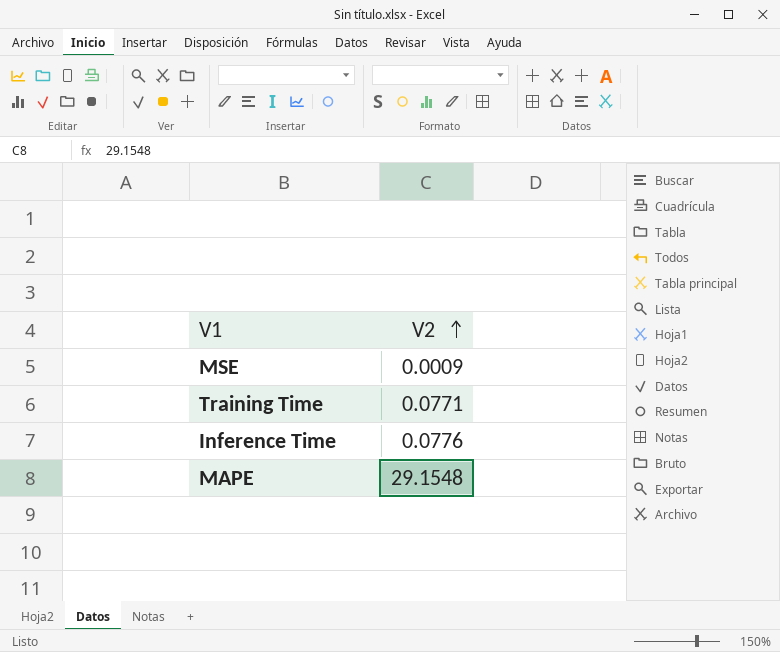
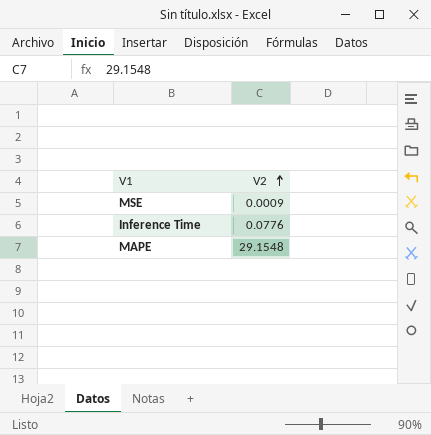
row Training Time: 0.0771 -> none

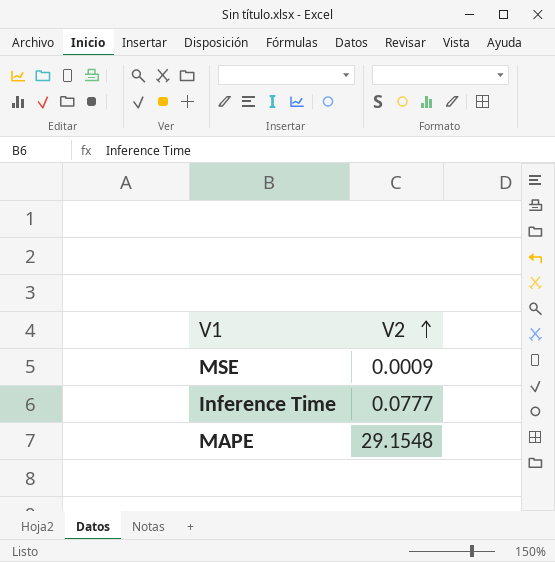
Inference Time | V2: 0.0776 -> 0.0777

